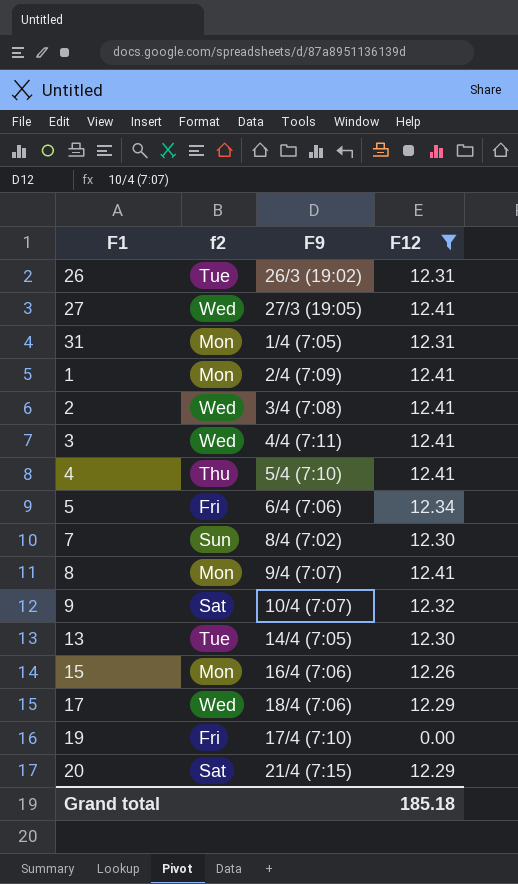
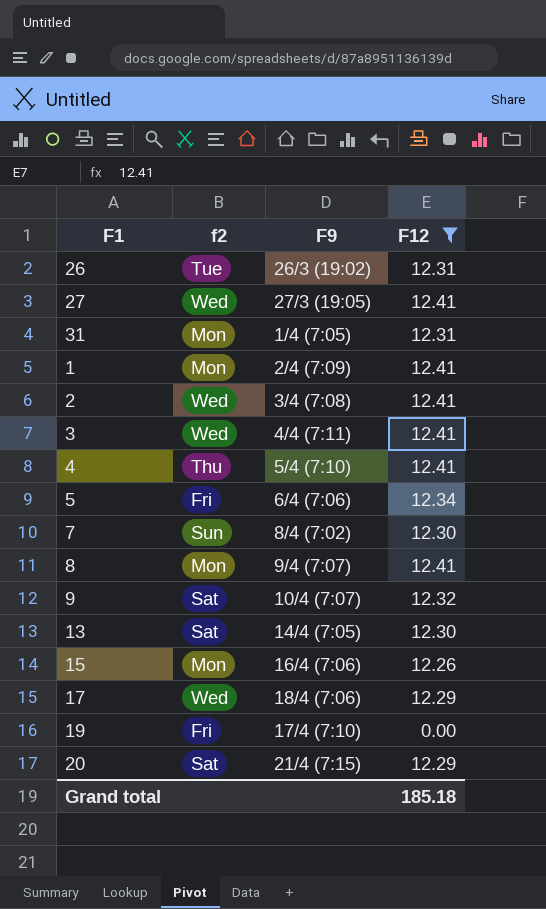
13 | f2: Tue -> Sat

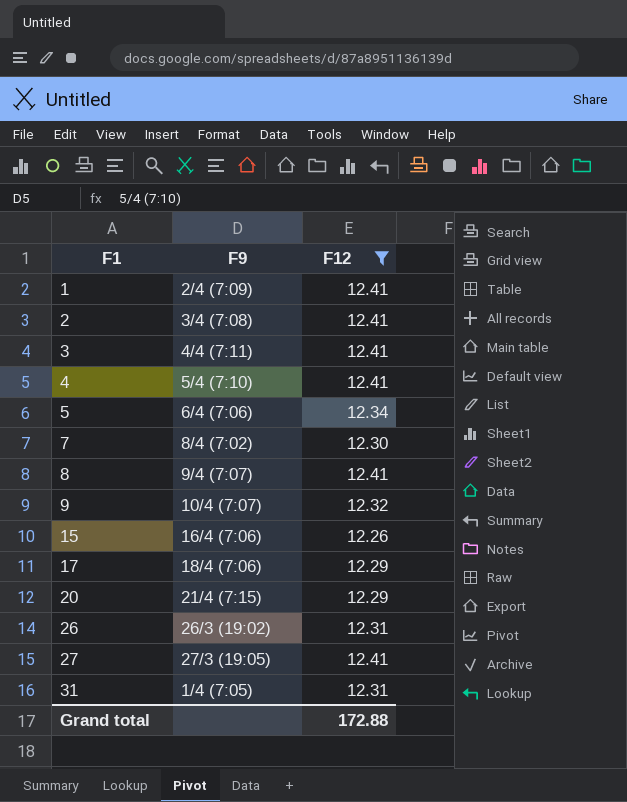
row order: none -> F1 ascending
column f2 | position: 2 -> none
row 13: Sat | 14/4 (7:05) | 12.30 -> none
row 19: Fri | 17/4 (7:10) | 0.00 -> none
Grand total | F12: 185.18 -> 172.88

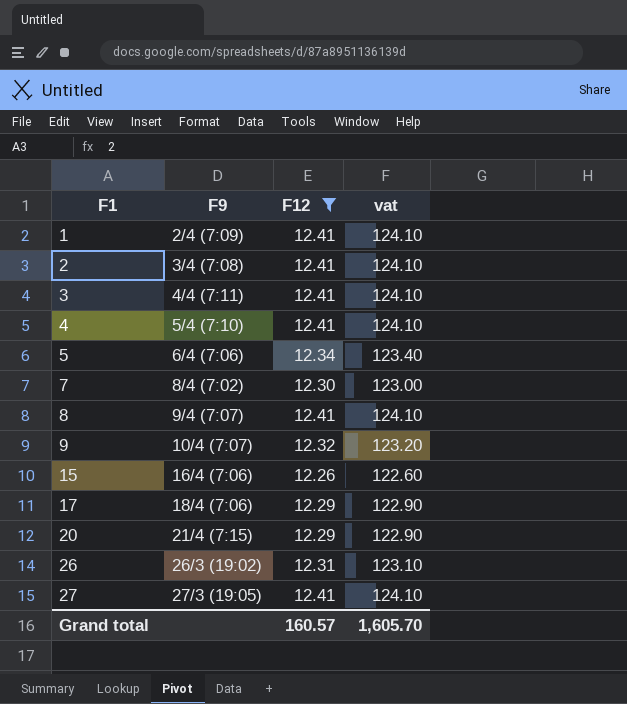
column vat | formula: none -> [F12] * 10
row 31: 1/4 (7:05) | 12.31 -> none
Grand total | F12: 172.88 -> 160.57

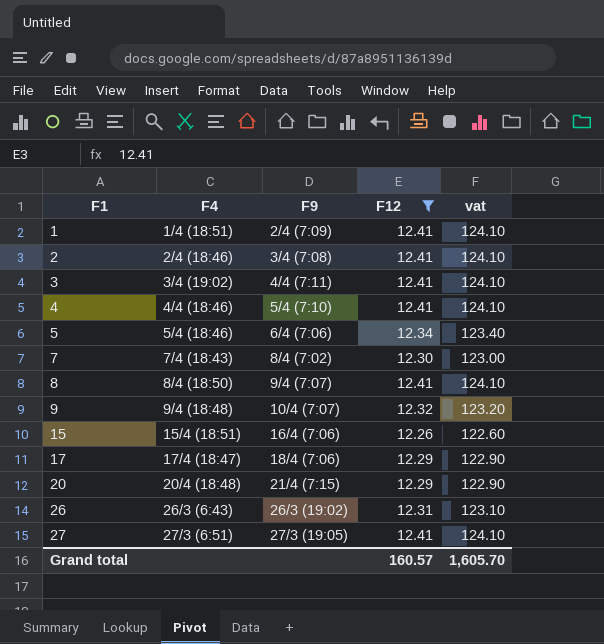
column F4 | position: none -> 2

